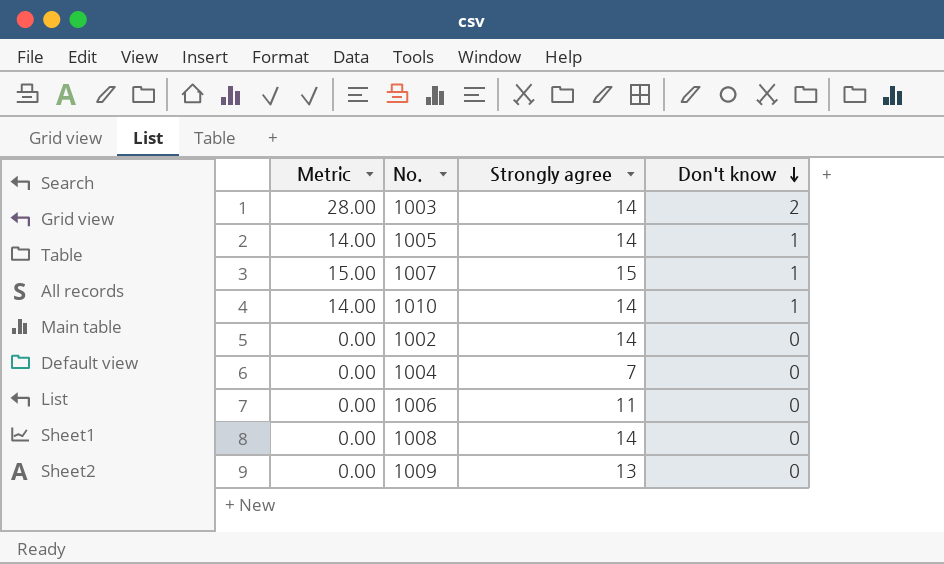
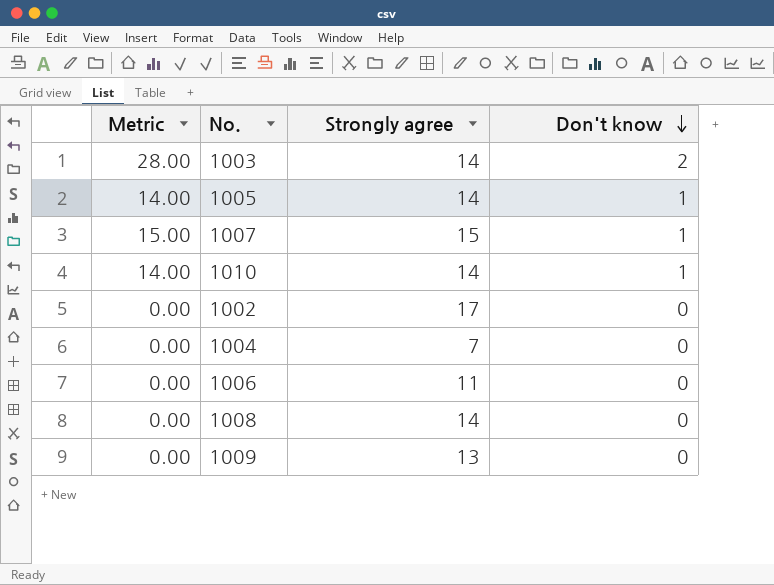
1002 | Strongly agree: 14 -> 17

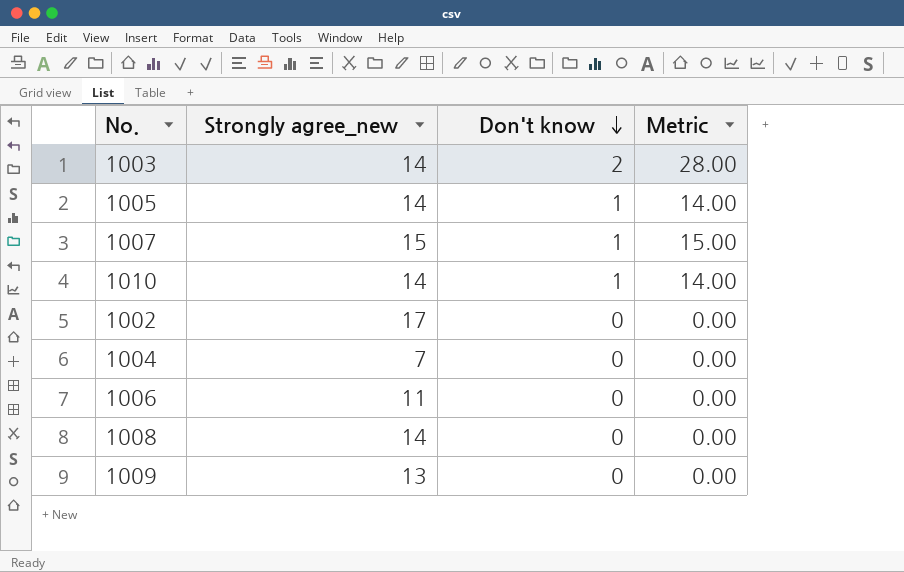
column name: Strongly agree -> Strongly agree_new
column Metric | position: 1 -> 4

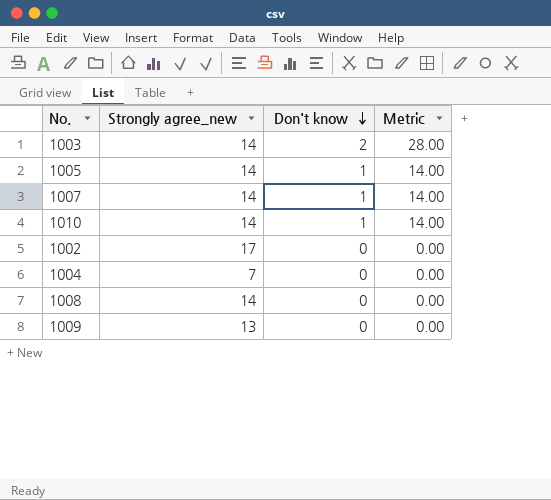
row 1006: 11 | 0 | 0.00 -> none
1007 | Strongly agree_new: 15 -> 14
1007 | Metric: 15.00 -> 14.00

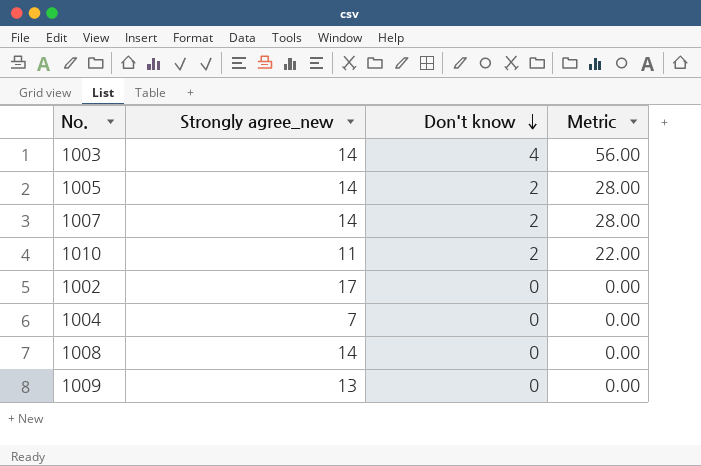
1003 | Don't know: 2 -> 4
1003 | Metric: 28.00 -> 56.00
1005 | Don't know: 1 -> 2
1005 | Metric: 14.00 -> 28.00
1007 | Don't know: 1 -> 2
1007 | Metric: 14.00 -> 28.00
1010 | Strongly agree_new: 14 -> 11
1010 | Don't know: 1 -> 2
1010 | Metric: 14.00 -> 22.00

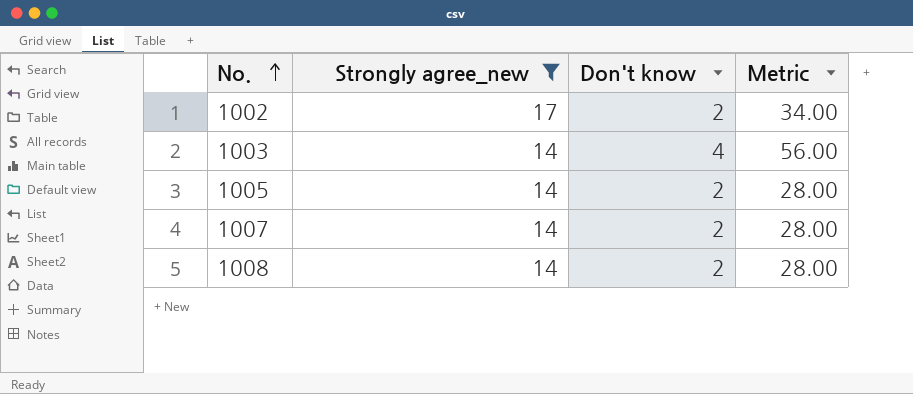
filter: none -> Strongly agree_new >= 14
row order: Don't know descending -> No. ascending
1002 | Don't know: 0 -> 2
1002 | Metric: 0.00 -> 34.00
1008 | Don't know: 0 -> 2
1008 | Metric: 0.00 -> 28.00

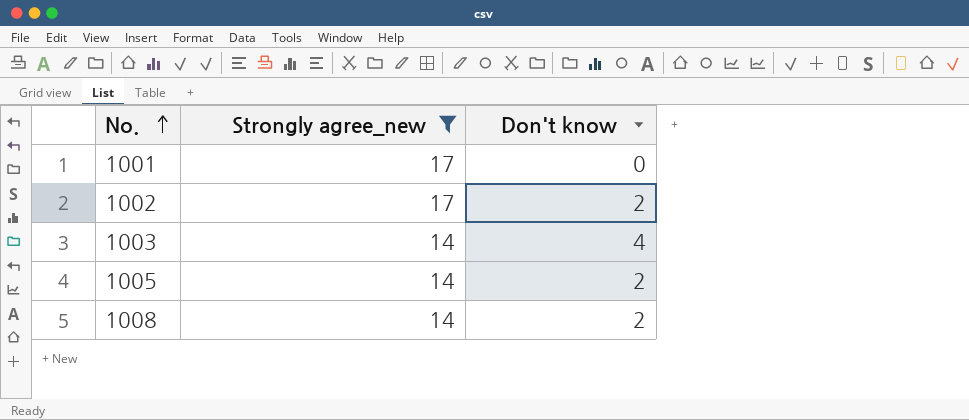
column Metric | formula: [Strongly agree_new] * [Don't know] -> none
row 1007: 14 | 2 | 28.00 -> none
row 1001: none -> 17 | 0

